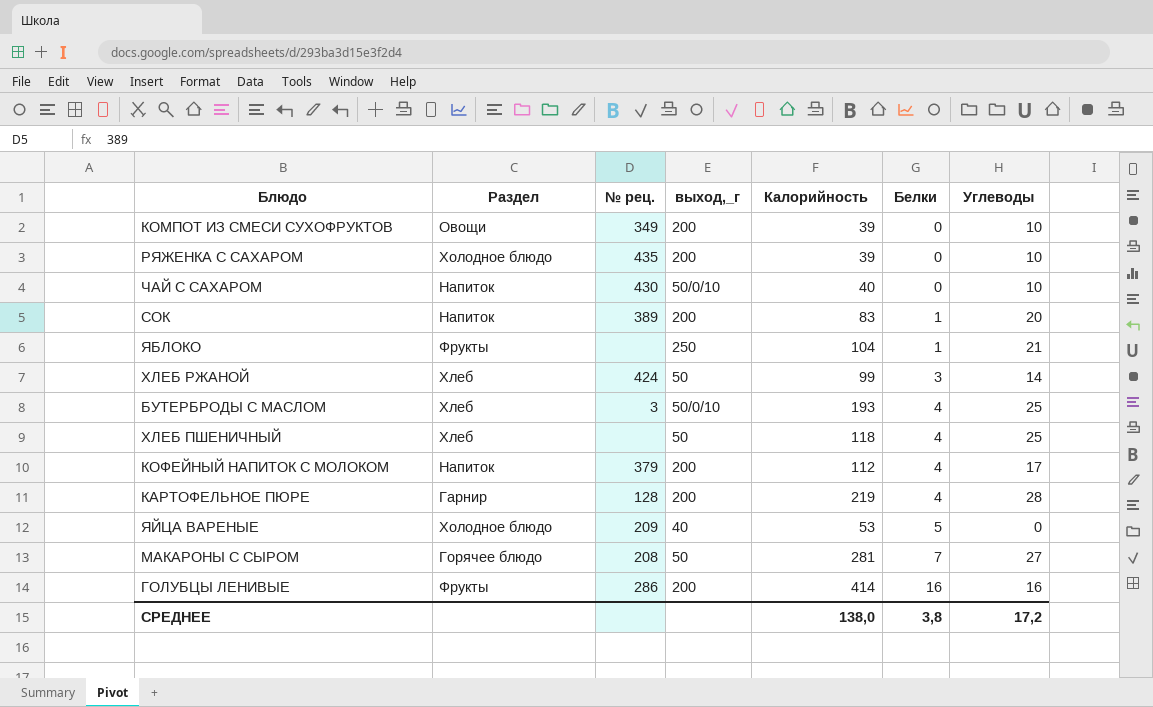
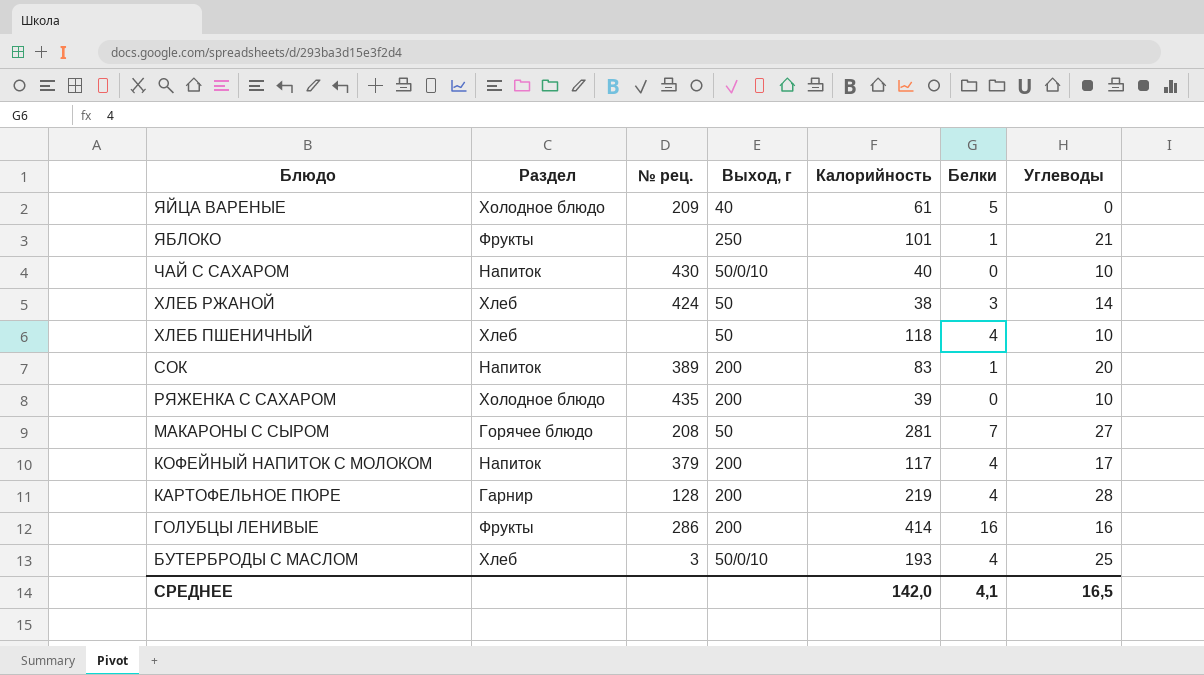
row order: Белки ascending -> Блюдо descending
column name: выход,_г -> Выход, г
row КОМПОТ ИЗ СМЕСИ СУХОФРУКТОВ: Овощи | 349 | 200 | 39 | 0 | 10 -> none
ЯЙЦА ВАРЕНЫЕ | Калорийность: 53 -> 61
ЯБЛОКО | Калорийность: 104 -> 101
ХЛЕБ РЖАНОЙ | Калорийность: 99 -> 38
ХЛЕБ ПШЕНИЧНЫЙ | Углеводы: 25 -> 10
КОФЕЙНЫЙ НАПИТОК С МОЛОКОМ | Калорийность: 112 -> 117
СРЕДНЕЕ | Калорийность: 138,0 -> 142,0
СРЕДНЕЕ | Белки: 3,8 -> 4,1
СРЕДНЕЕ | Углеводы: 17,2 -> 16,5

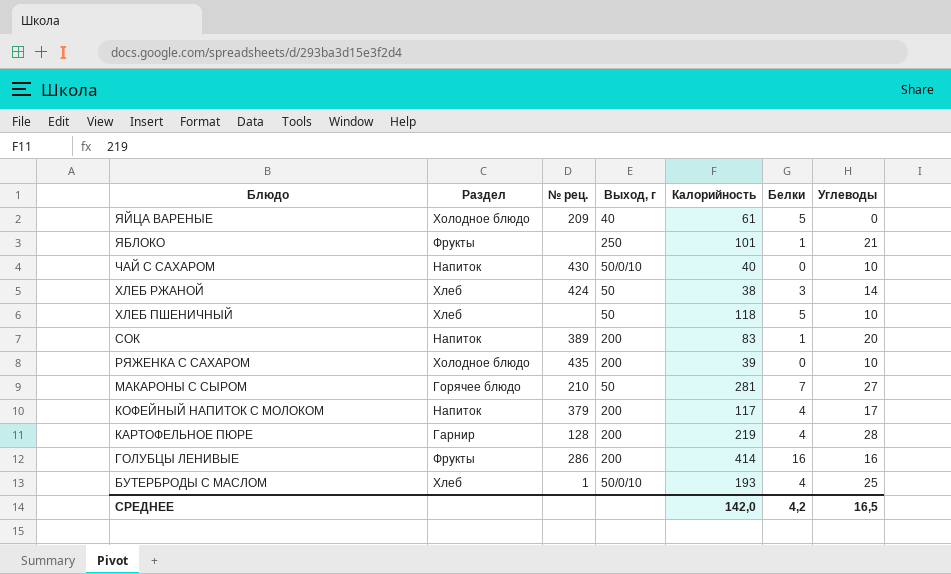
ХЛЕБ ПШЕНИЧНЫЙ | Белки: 4 -> 5
МАКАРОНЫ С СЫРОМ | № рец.: 208 -> 210
БУТЕРБРОДЫ С МАСЛОМ | № рец.: 3 -> 1
СРЕДНЕЕ | Белки: 4,1 -> 4,2

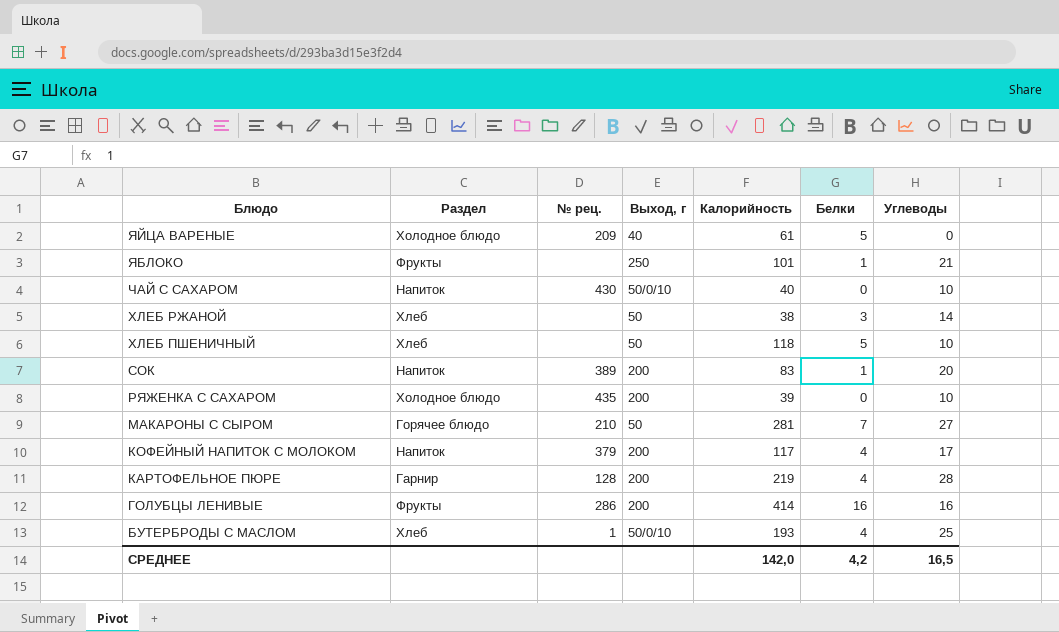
ХЛЕБ РЖАНОЙ | № рец.: 424 -> none

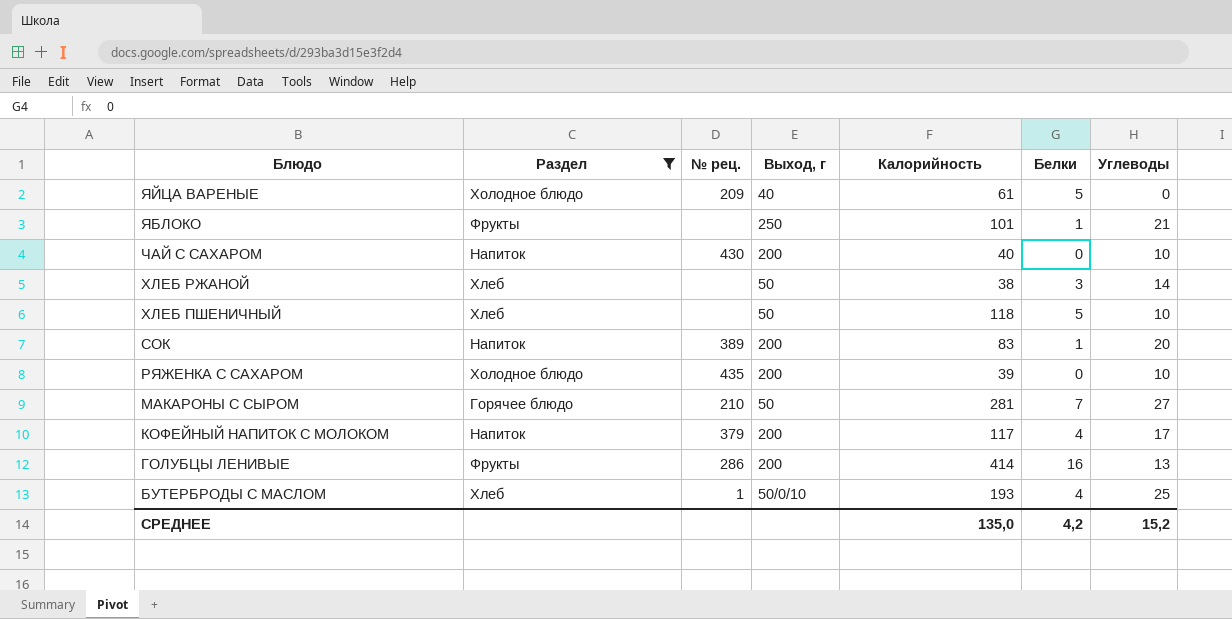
filter: none -> Раздел != Гарнир
ЧАЙ С САХАРОМ | Выход, г: 50/0/10 -> 200
ГОЛУБЦЫ ЛЕНИВЫЕ | Углеводы: 16 -> 13
СРЕДНЕЕ | Калорийность: 142,0 -> 135,0
СРЕДНЕЕ | Углеводы: 16,5 -> 15,2

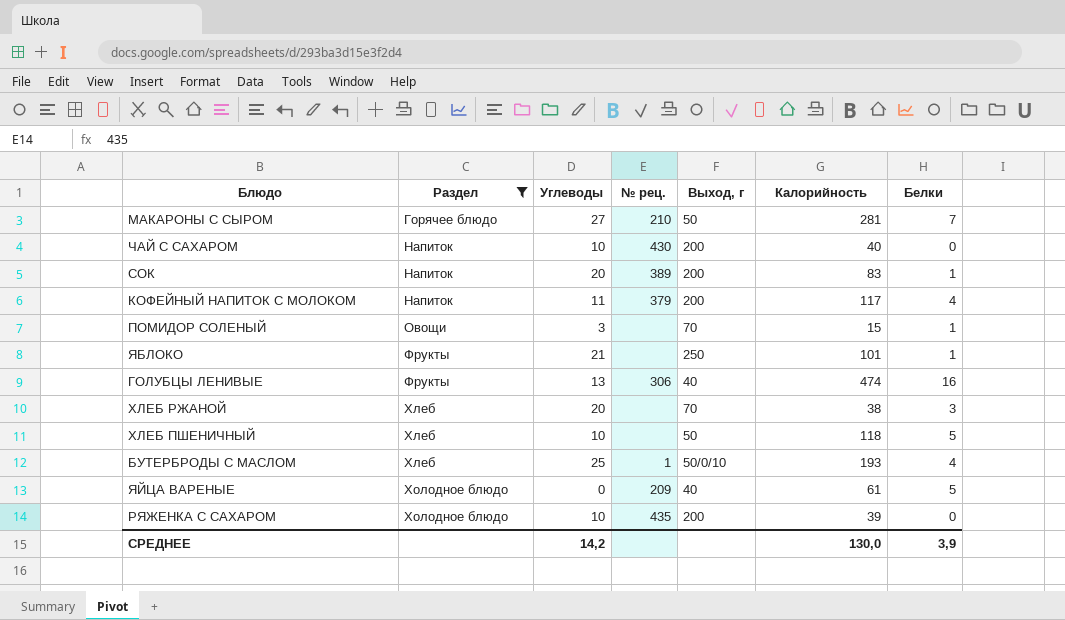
row order: Блюдо descending -> Раздел ascending
column Углеводы | position: 7 -> 3
КОФЕЙНЫЙ НАПИТОК С МОЛОКОМ | Углеводы: 17 -> 11
row ПОМИДОР СОЛЕНЫЙ: none -> Овощи | 3 | none | 70 | 15 | 1
ГОЛУБЦЫ ЛЕНИВЫЕ | № рец.: 286 -> 306
ГОЛУБЦЫ ЛЕНИВЫЕ | Выход, г: 200 -> 40
ГОЛУБЦЫ ЛЕНИВЫЕ | Калорийность: 414 -> 474
ХЛЕБ РЖАНОЙ | Углеводы: 14 -> 20
ХЛЕБ РЖАНОЙ | Выход, г: 50 -> 70
СРЕДНЕЕ | Углеводы: 15,2 -> 14,2
СРЕДНЕЕ | Калорийность: 135,0 -> 130,0
СРЕДНЕЕ | Белки: 4,2 -> 3,9

